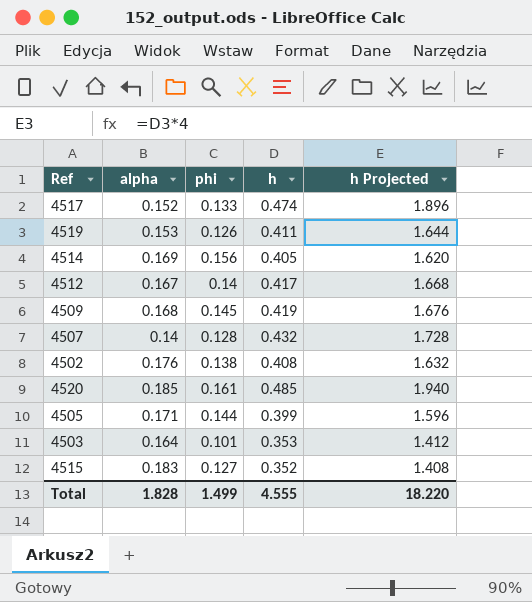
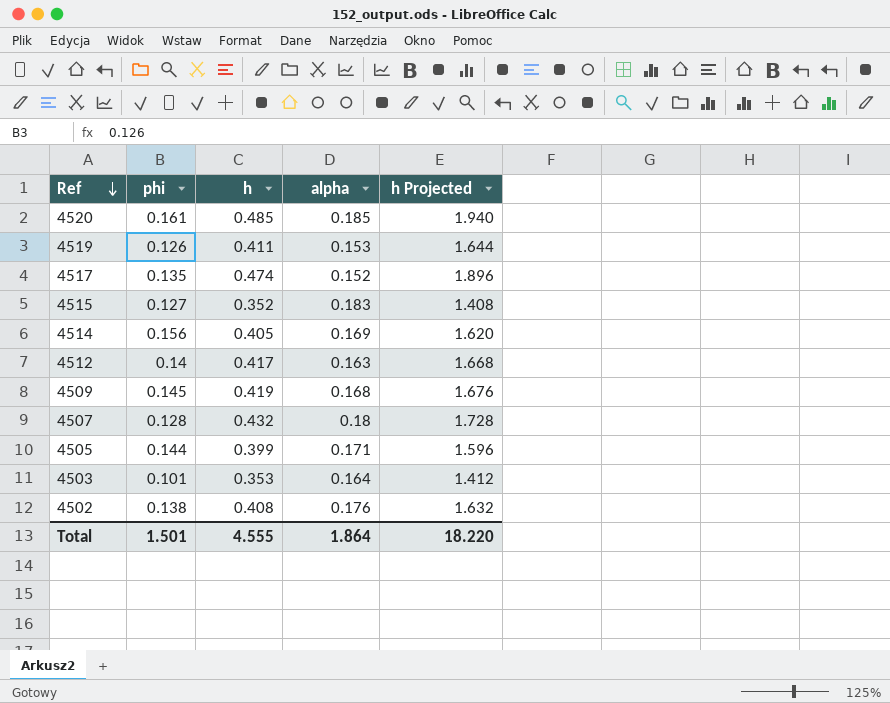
row order: none -> Ref descending
column alpha | position: 2 -> 4
4517 | phi: 0.133 -> 0.135
4512 | alpha: 0.167 -> 0.163
4507 | alpha: 0.14 -> 0.18
Total | phi: 1.499 -> 1.501
Total | alpha: 1.828 -> 1.864

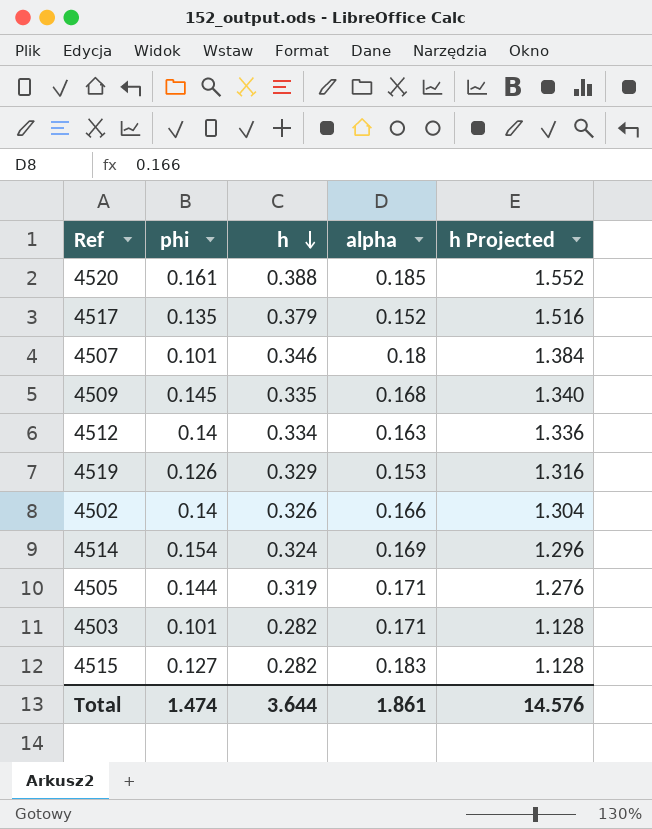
row order: Ref descending -> h descending
4520 | h: 0.485 -> 0.388
4520 | h Projected: 1.940 -> 1.552
4517 | h: 0.474 -> 0.379
4517 | h Projected: 1.896 -> 1.516
4507 | phi: 0.128 -> 0.101
4507 | h: 0.432 -> 0.346
4507 | h Projected: 1.728 -> 1.384
4509 | h: 0.419 -> 0.335
4509 | h Projected: 1.676 -> 1.340
4512 | h: 0.417 -> 0.334
4512 | h Projected: 1.668 -> 1.336
4519 | h: 0.411 -> 0.329
4519 | h Projected: 1.644 -> 1.316
4502 | phi: 0.138 -> 0.14
4502 | h: 0.408 -> 0.326
4502 | alpha: 0.176 -> 0.166
4502 | h Projected: 1.632 -> 1.304
4514 | phi: 0.156 -> 0.154
4514 | h: 0.405 -> 0.324
4514 | h Projected: 1.620 -> 1.296
4505 | h: 0.399 -> 0.319
4505 | h Projected: 1.596 -> 1.276
4503 | h: 0.353 -> 0.282
4503 | alpha: 0.164 -> 0.171
4503 | h Projected: 1.412 -> 1.128
4515 | h: 0.352 -> 0.282
4515 | h Projected: 1.408 -> 1.128
Total | phi: 1.501 -> 1.474
Total | h: 4.555 -> 3.644
Total | alpha: 1.864 -> 1.861
Total | h Projected: 18.220 -> 14.576

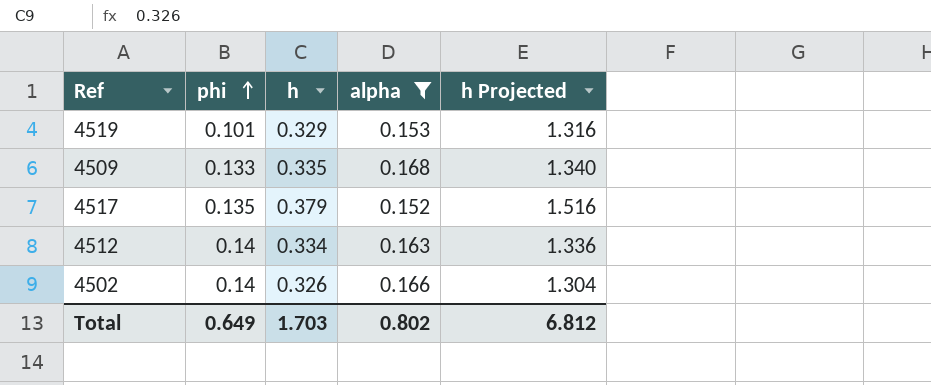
filter: none -> alpha <= 0.168
row order: h descending -> phi ascending
4519 | phi: 0.126 -> 0.101
4509 | phi: 0.145 -> 0.133
Total | phi: 1.474 -> 0.649
Total | h: 3.644 -> 1.703
Total | alpha: 1.861 -> 0.802
Total | h Projected: 14.576 -> 6.812

